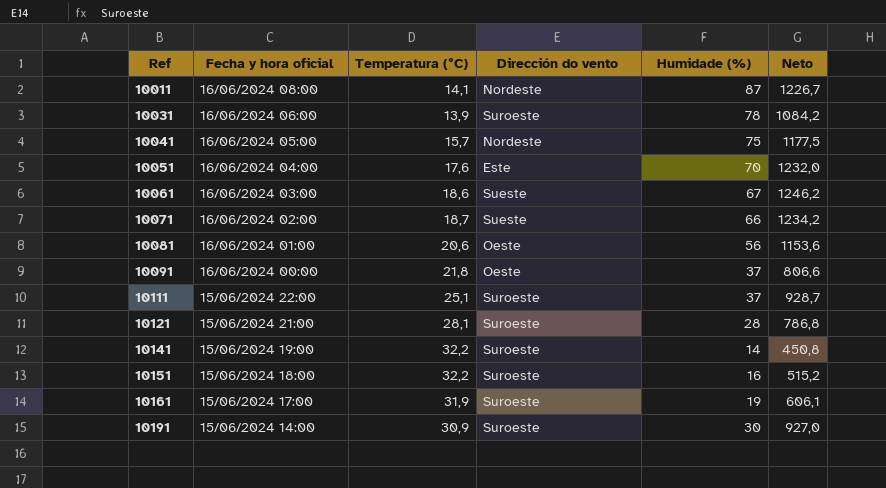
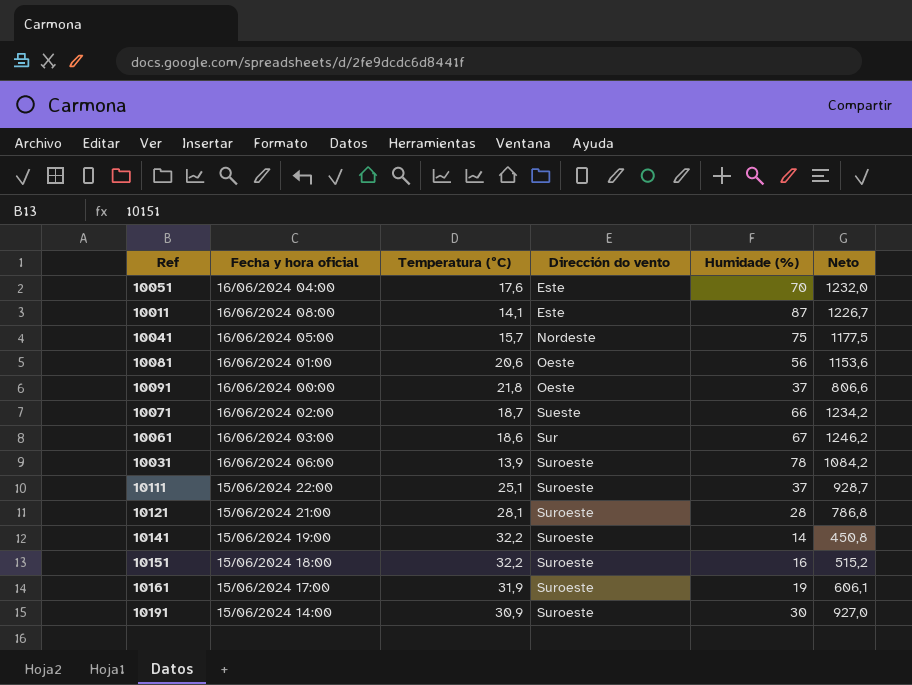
row order: Ref ascending -> Dirección do vento ascending
10011 | Dirección do vento: Nordeste -> Este
10061 | Dirección do vento: Sueste -> Sur

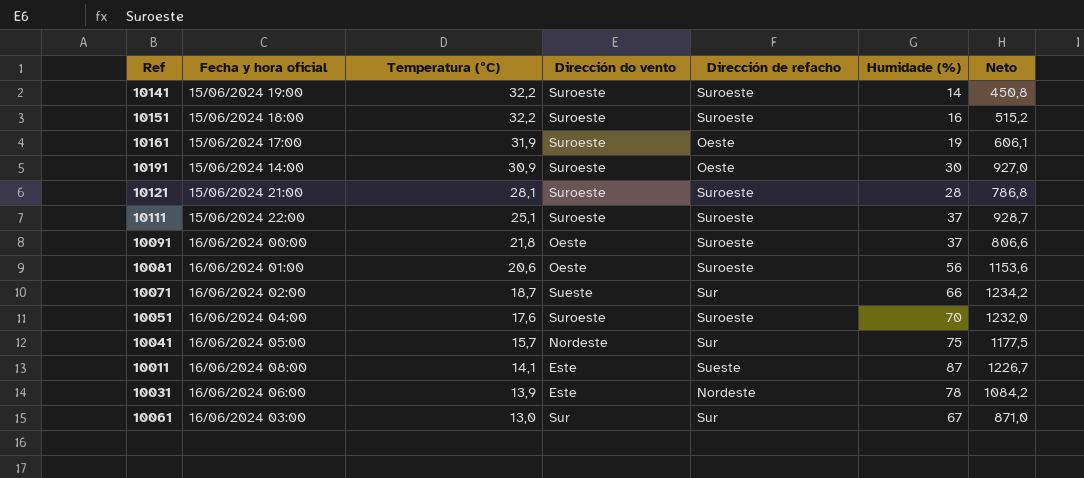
row order: Dirección do vento ascending -> Temperatura (ºC) descending
column Dirección de refacho | position: none -> 5
10051 | Dirección do vento: Este -> Suroeste
10031 | Dirección do vento: Suroeste -> Este
10061 | Temperatura (ºC): 18,6 -> 13,0
10061 | Neto: 1246,2 -> 871,0

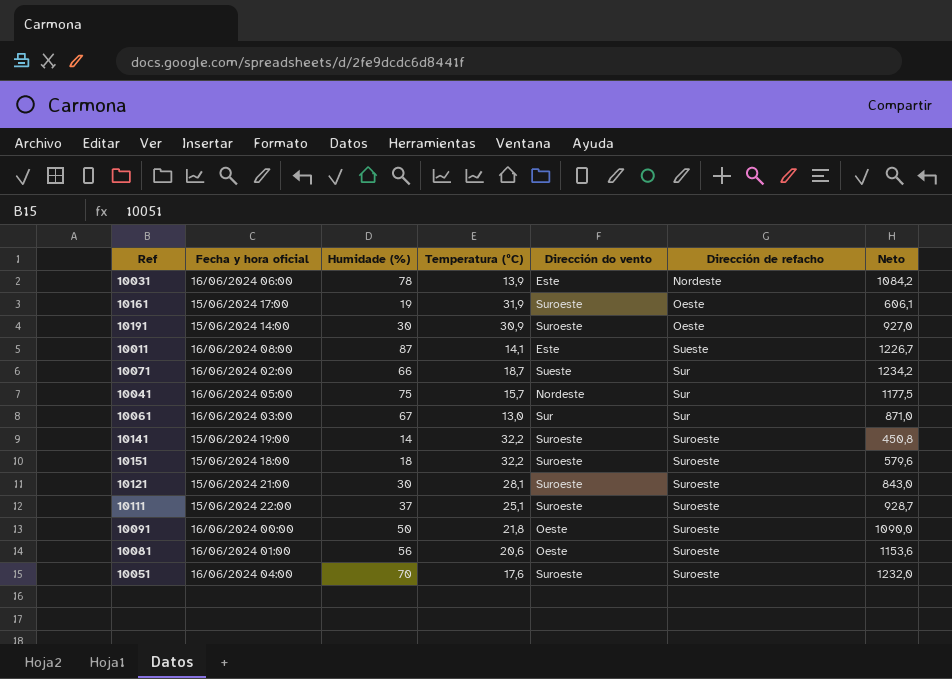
row order: Temperatura (ºC) descending -> Dirección de refacho ascending
column Humidade (%) | position: 6 -> 3
10151 | Humidade (%): 16 -> 18
10151 | Neto: 515,2 -> 579,6
10121 | Humidade (%): 28 -> 30
10121 | Neto: 786,8 -> 843,0
10091 | Humidade (%): 37 -> 50
10091 | Neto: 806,6 -> 1090,0

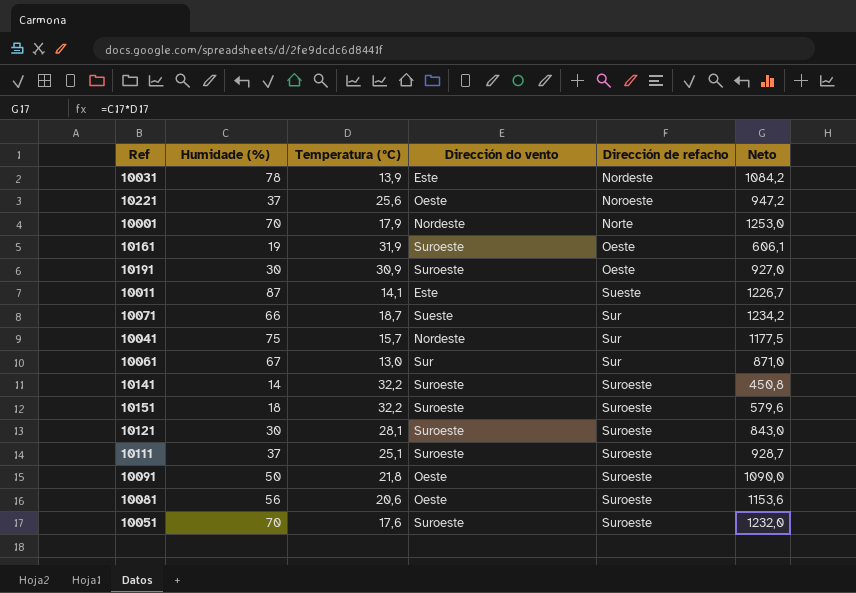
column Fecha y hora oficial | position: 2 -> none
row 10221: none -> 37 | 25,6 | Oeste | Noroeste | 947,2
row 10001: none -> 70 | 17,9 | Nordeste | Norte | 1253,0

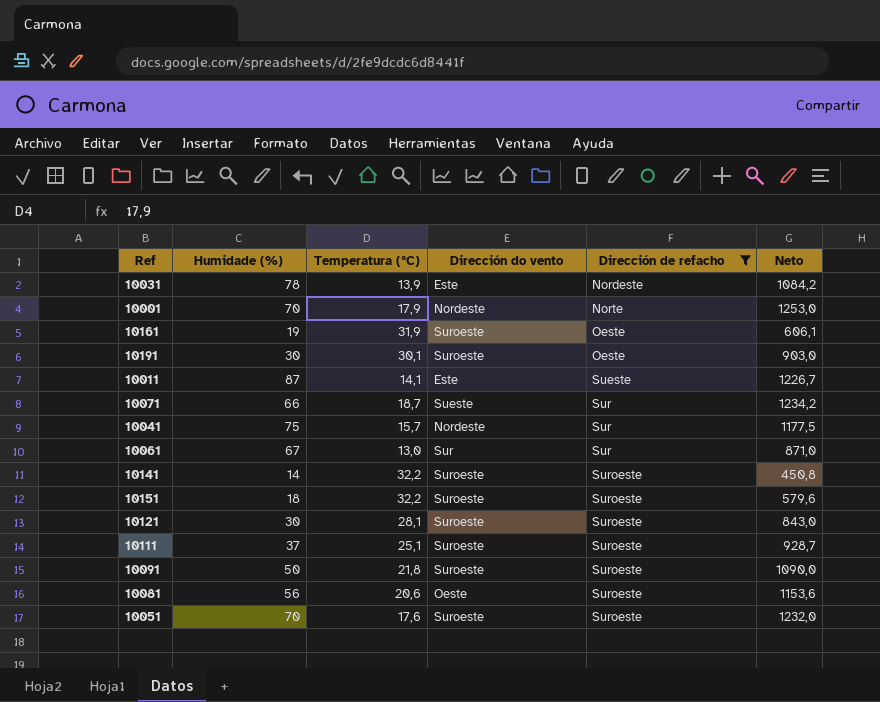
filter: none -> Dirección de refacho != Noroeste
10191 | Temperatura (ºC): 30,9 -> 30,1
10191 | Neto: 927,0 -> 903,0
10091 | Dirección do vento: Oeste -> Suroeste

